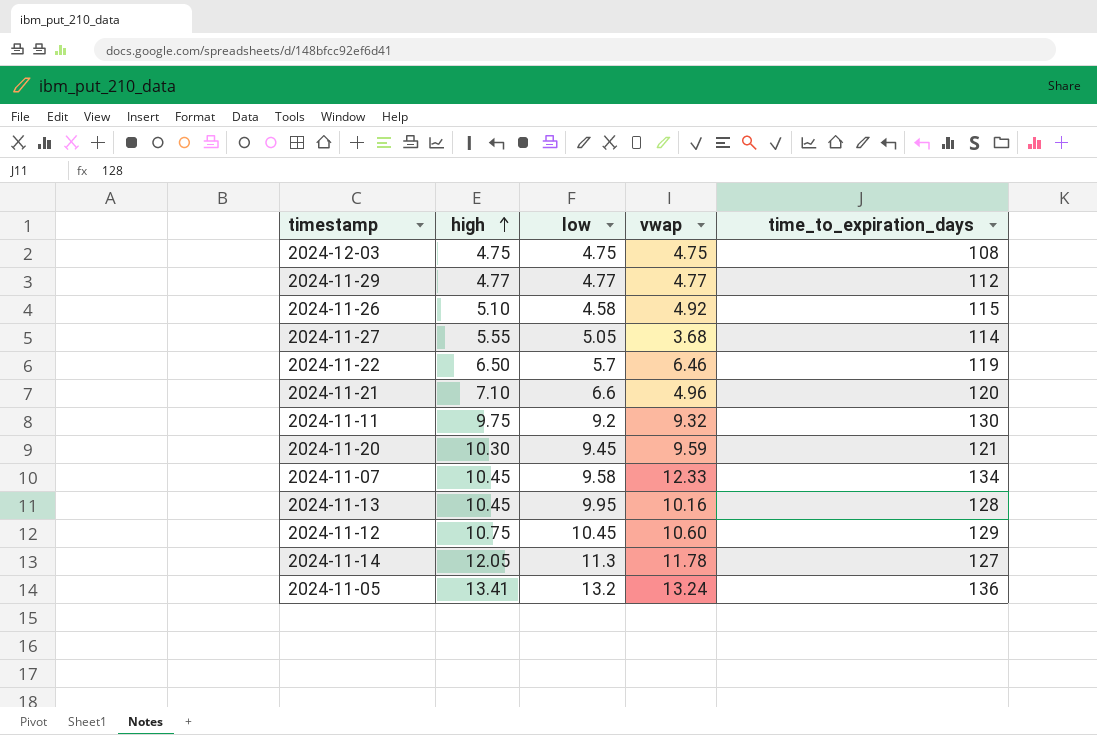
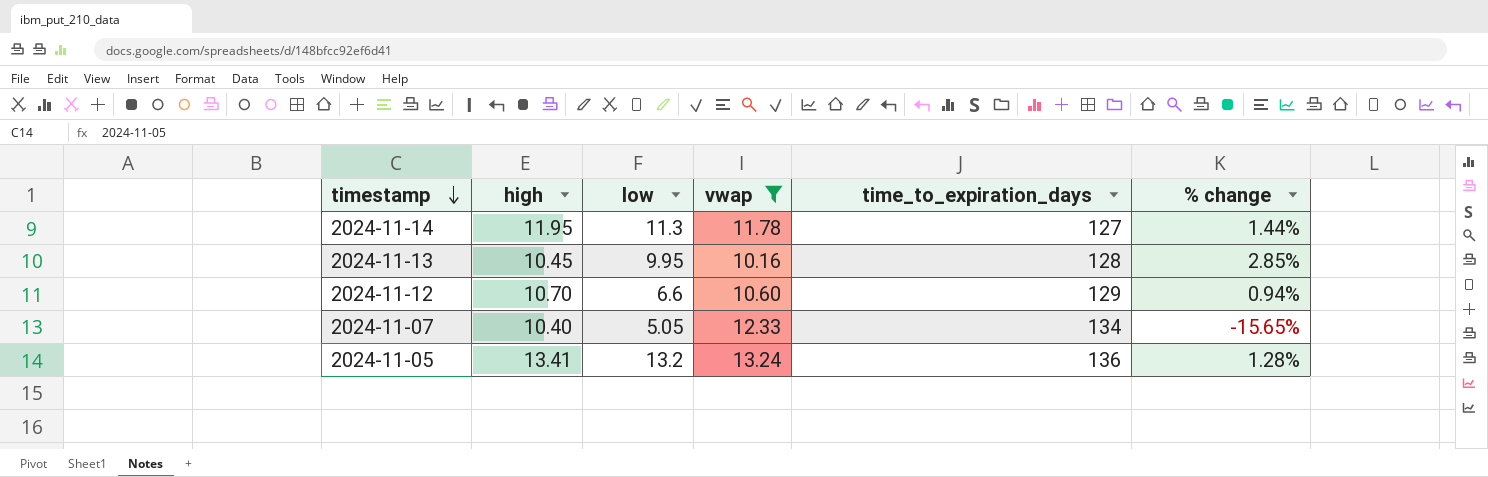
filter: none -> vwap >= 10.16
row order: high ascending -> timestamp descending
column % change | formula: none -> ([high] - [vwap]) / [vwap]
2024-11-14 | high: 12.05 -> 11.95
2024-11-12 | high: 10.75 -> 10.70
2024-11-12 | low: 10.45 -> 6.6
2024-11-07 | high: 10.45 -> 10.40
2024-11-07 | low: 9.58 -> 5.05

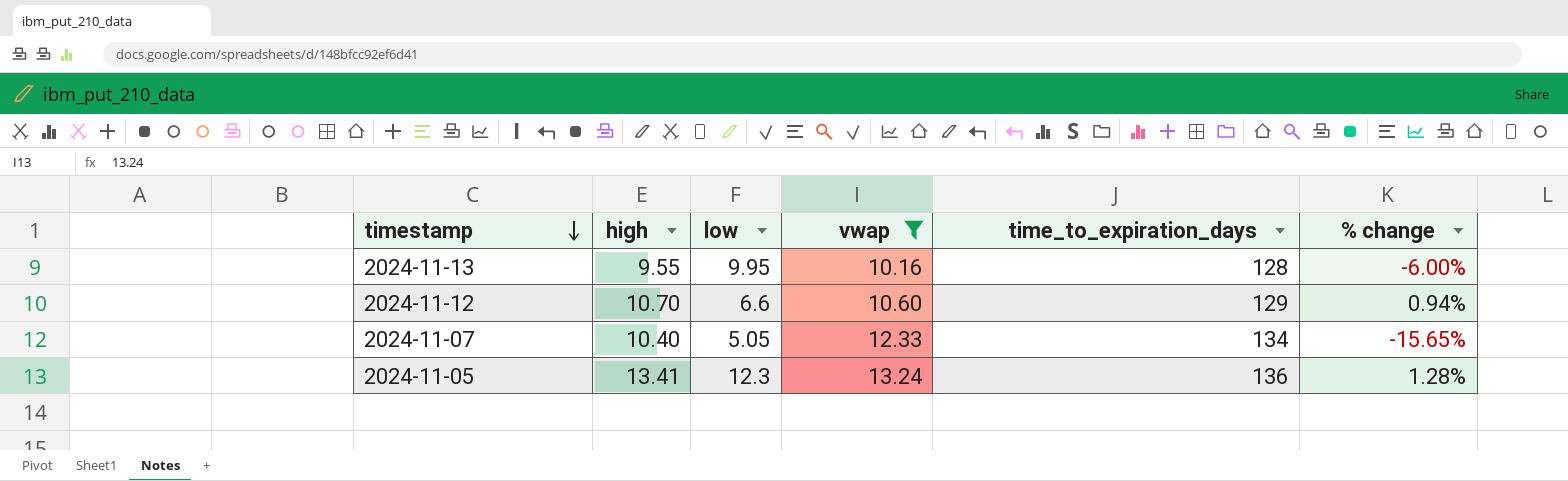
row 2024-11-14: 11.95 | 11.3 | 11.78 | 127 | 1.44% -> none
2024-11-13 | high: 10.45 -> 9.55
2024-11-13 | % change: 2.85% -> -6.00%
2024-11-05 | low: 13.2 -> 12.3

